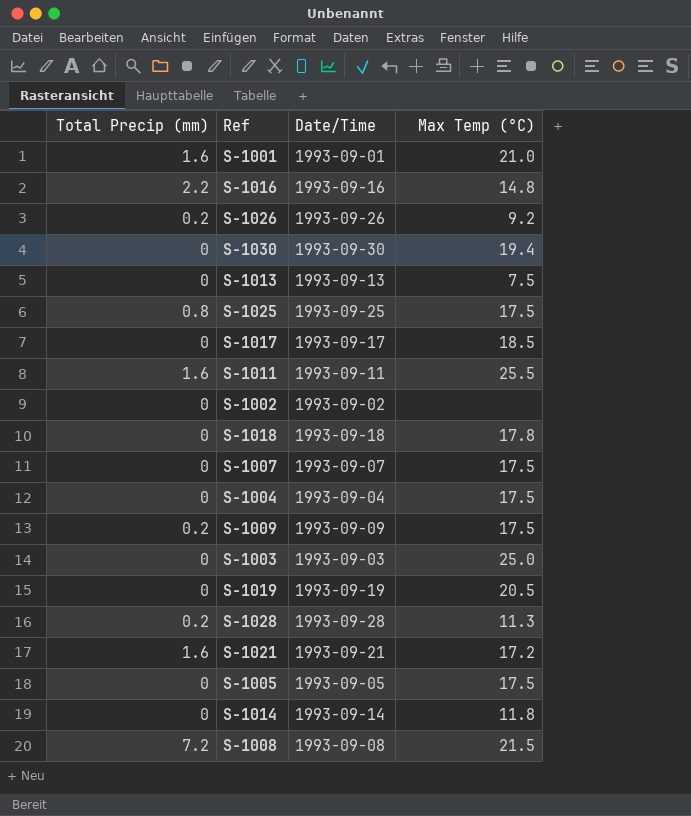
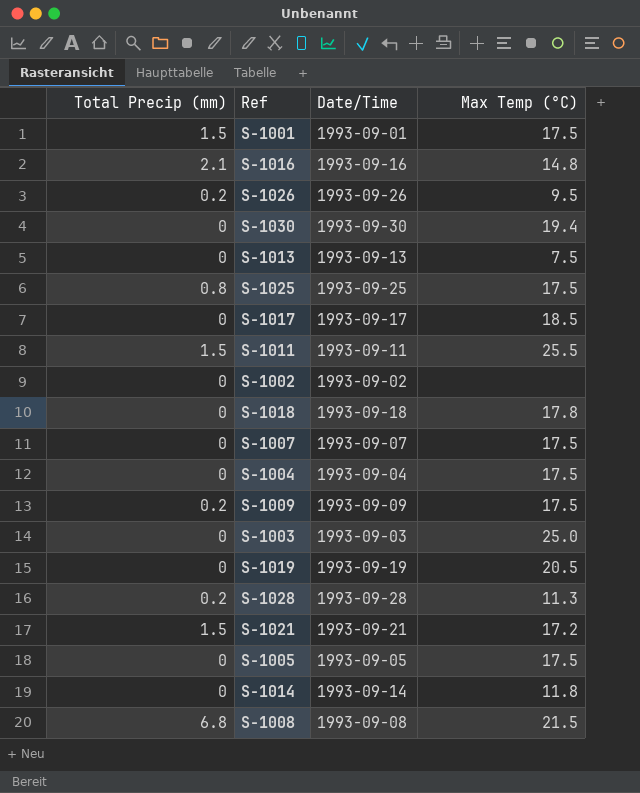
S-1001 | Total Precip (mm): 1.6 -> 1.5
S-1001 | Max Temp (°C): 21.0 -> 17.5
S-1016 | Total Precip (mm): 2.2 -> 2.1
S-1026 | Max Temp (°C): 9.2 -> 9.5
S-1011 | Total Precip (mm): 1.6 -> 1.5
S-1021 | Total Precip (mm): 1.6 -> 1.5
S-1008 | Total Precip (mm): 7.2 -> 6.8

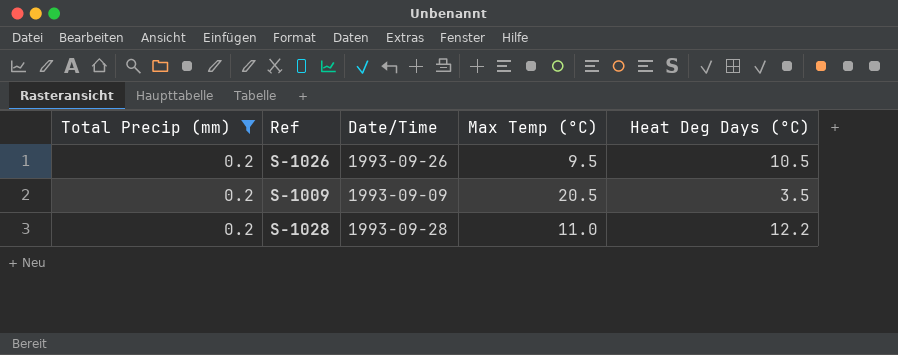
filter: none -> Total Precip (mm) = 0.2
column Heat Deg Days (°C) | position: none -> 5
S-1009 | Max Temp (°C): 17.5 -> 20.5
S-1028 | Max Temp (°C): 11.3 -> 11.0

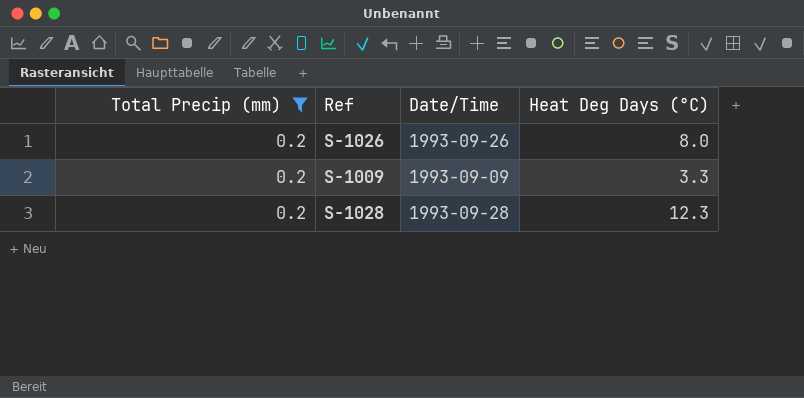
column Max Temp (°C) | position: 4 -> none
S-1026 | Heat Deg Days (°C): 10.5 -> 8.0
S-1009 | Heat Deg Days (°C): 3.5 -> 3.3
S-1028 | Heat Deg Days (°C): 12.2 -> 12.3

